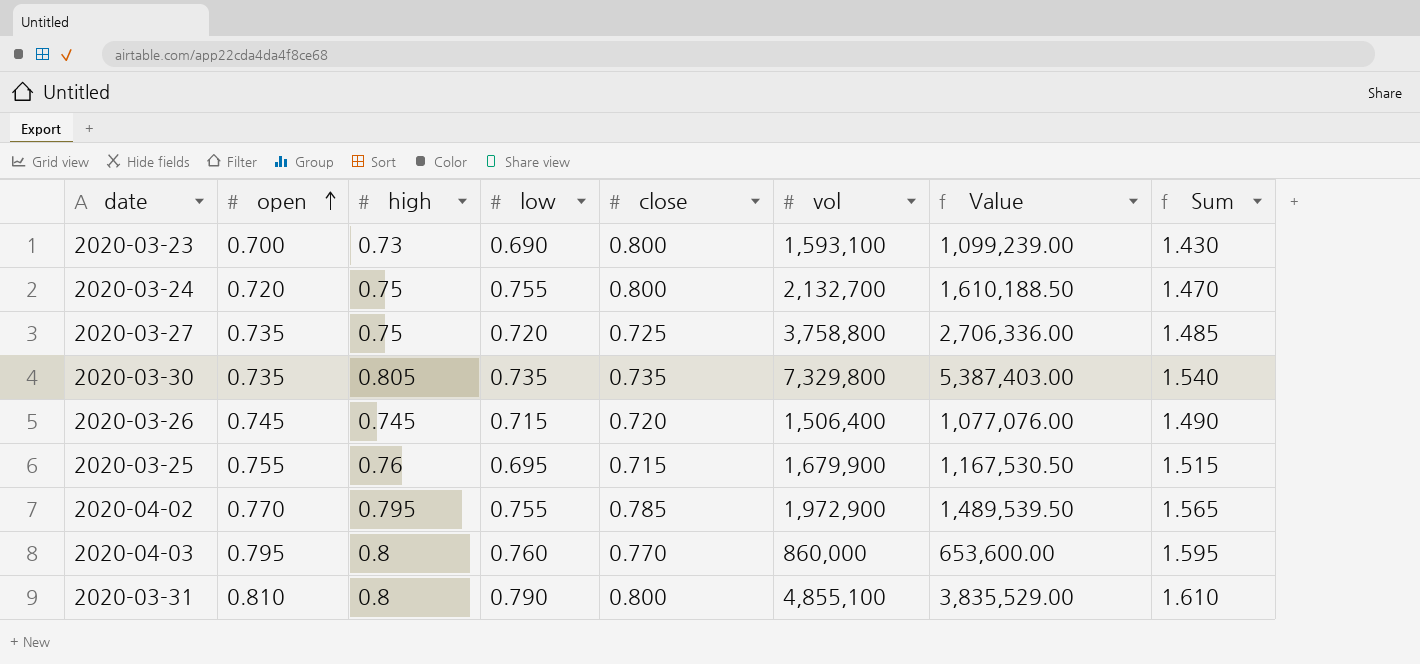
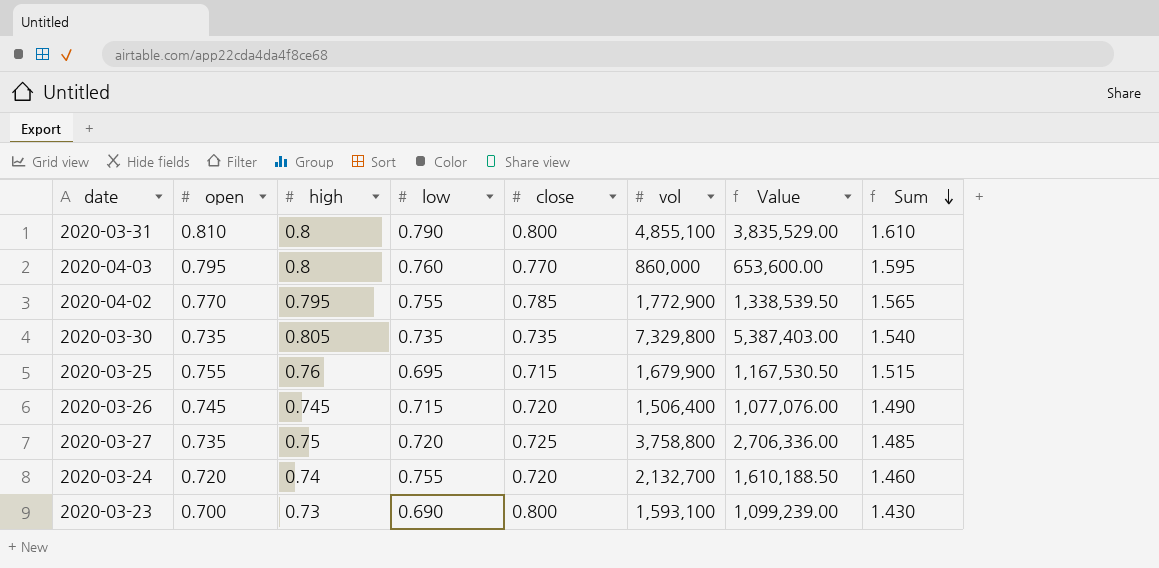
row order: open ascending -> Sum descending
2020-04-02 | vol: 1,972,900 -> 1,772,900
2020-04-02 | Value: 1,489,539.50 -> 1,338,539.50
2020-03-24 | high: 0.75 -> 0.74
2020-03-24 | close: 0.800 -> 0.720
2020-03-24 | Sum: 1.470 -> 1.460

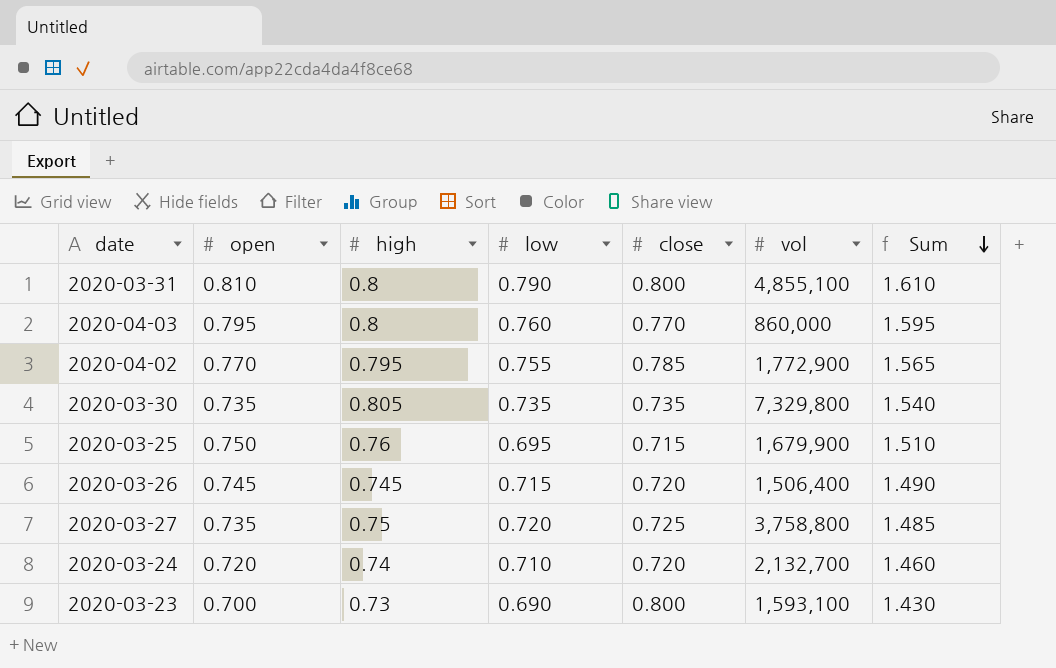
column Value | formula: [low] * [vol] -> none
2020-03-25 | open: 0.755 -> 0.750
2020-03-25 | Sum: 1.515 -> 1.510
2020-03-24 | low: 0.755 -> 0.710

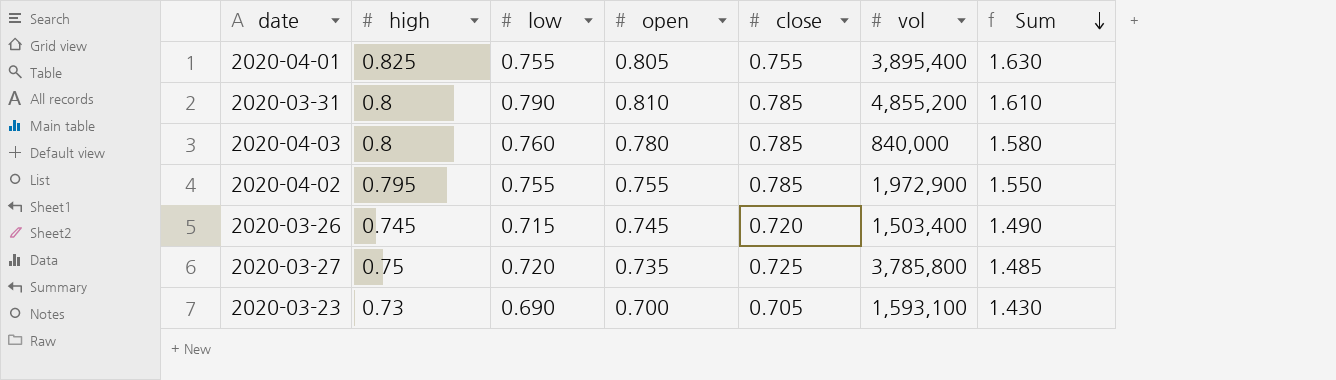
column open | position: 2 -> 4
row 2020-03-30: 0.735 | 0.805 | 0.735 | 0.735 | 7,329,800 | 1.540 -> none
row 2020-03-25: 0.750 | 0.76 | 0.695 | 0.715 | 1,679,900 | 1.510 -> none
row 2020-03-24: 0.720 | 0.74 | 0.710 | 0.720 | 2,132,700 | 1.460 -> none
row 2020-04-01: none -> 0.825 | 0.755 | 0.805 | 0.755 | 3,895,400 | 1.630
2020-03-31 | close: 0.800 -> 0.785
2020-03-31 | vol: 4,855,100 -> 4,855,200
2020-04-03 | open: 0.795 -> 0.780
2020-04-03 | close: 0.770 -> 0.785
2020-04-03 | vol: 860,000 -> 840,000
2020-04-03 | Sum: 1.595 -> 1.580
2020-04-02 | open: 0.770 -> 0.755
2020-04-02 | vol: 1,772,900 -> 1,972,900
2020-04-02 | Sum: 1.565 -> 1.550
2020-03-26 | vol: 1,506,400 -> 1,503,400
2020-03-27 | vol: 3,758,800 -> 3,785,800
2020-03-23 | close: 0.800 -> 0.705

